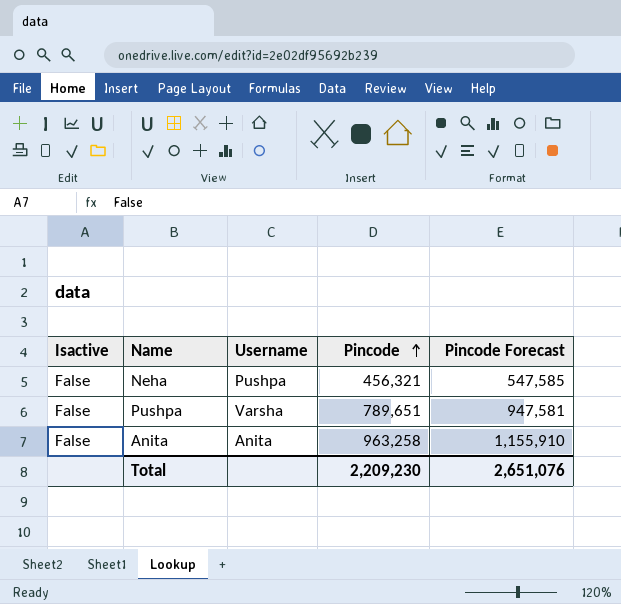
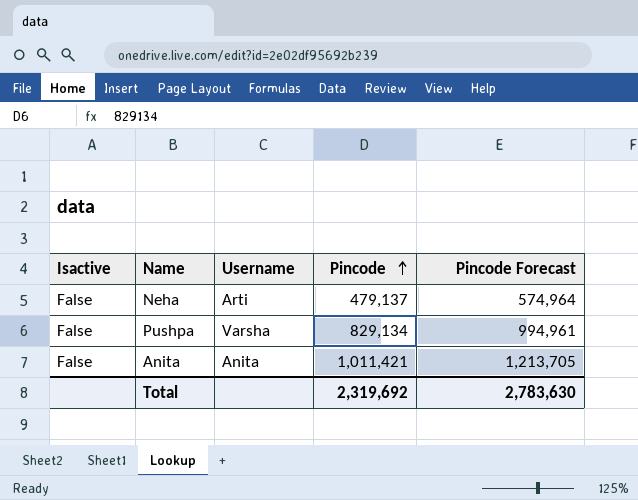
Neha | Username: Pushpa -> Arti
Neha | Pincode: 456,321 -> 479,137
Neha | Pincode Forecast: 547,585 -> 574,964
Pushpa | Pincode: 789,651 -> 829,134
Pushpa | Pincode Forecast: 947,581 -> 994,961
Anita | Pincode: 963,258 -> 1,011,421
Anita | Pincode Forecast: 1,155,910 -> 1,213,705
Total | Pincode: 2,209,230 -> 2,319,692
Total | Pincode Forecast: 2,651,076 -> 2,783,630

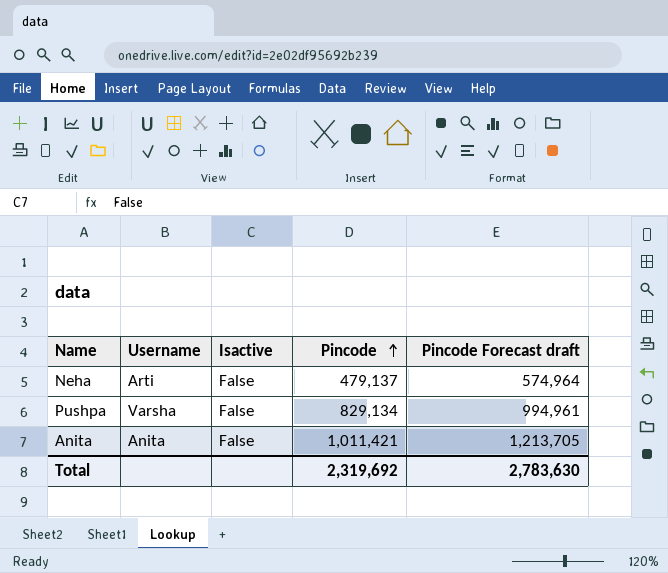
column Isactive | position: 1 -> 3
column name: Pincode Forecast -> Pincode Forecast draft

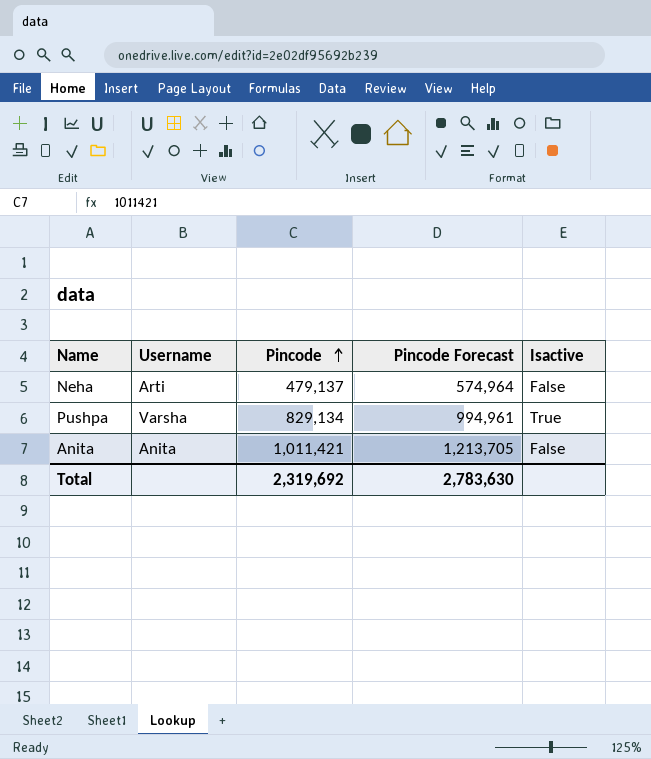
column name: Pincode Forecast draft -> Pincode Forecast
column Isactive | position: 3 -> 5
Pushpa | Isactive: False -> True

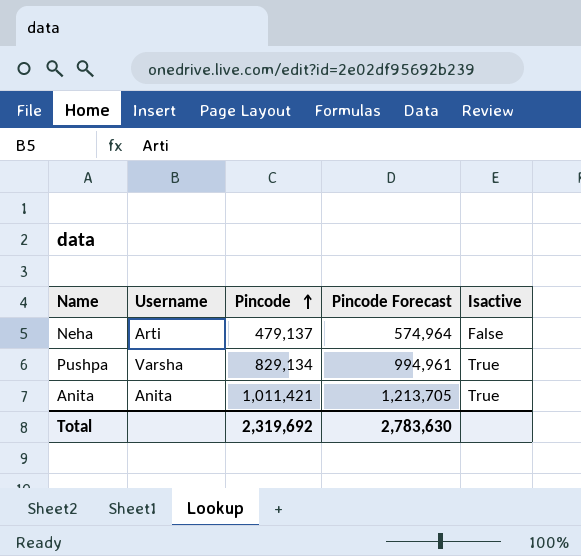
Anita | Isactive: False -> True

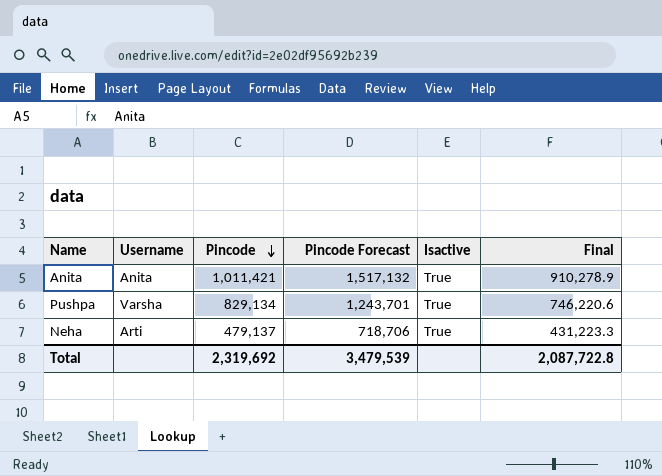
row order: Pincode ascending -> Pincode descending
column Pincode Forecast | formula: [Pincode] * 1.2 -> [Pincode] * 1.5
column Final | formula: none -> [Pincode] * 0.9
Neha | Isactive: False -> True
Total | Pincode Forecast: 2,783,630 -> 3,479,539

